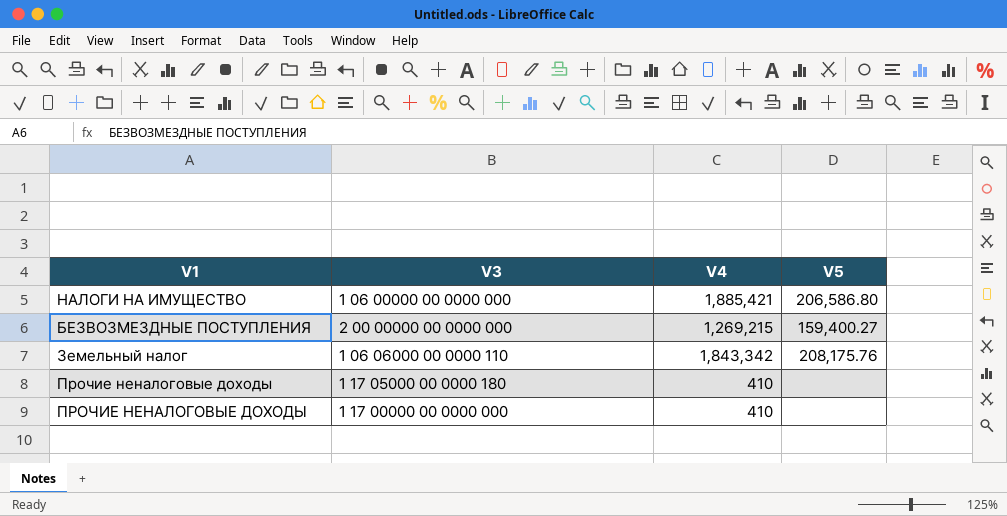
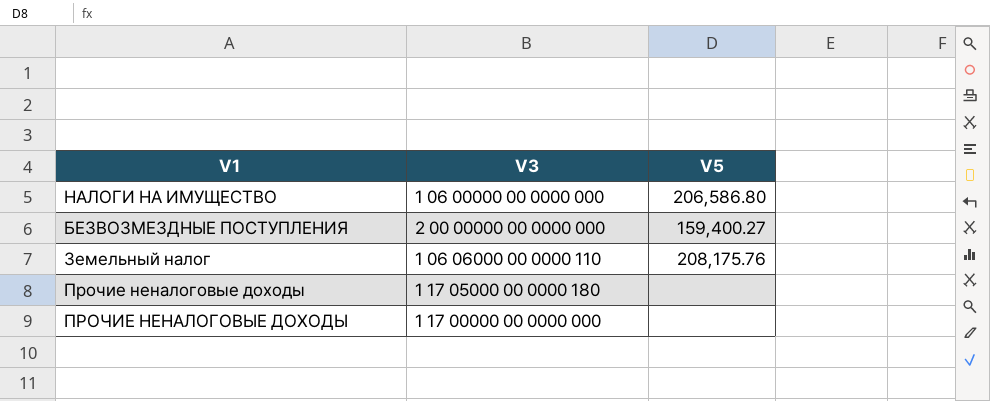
column V4 | position: 3 -> none

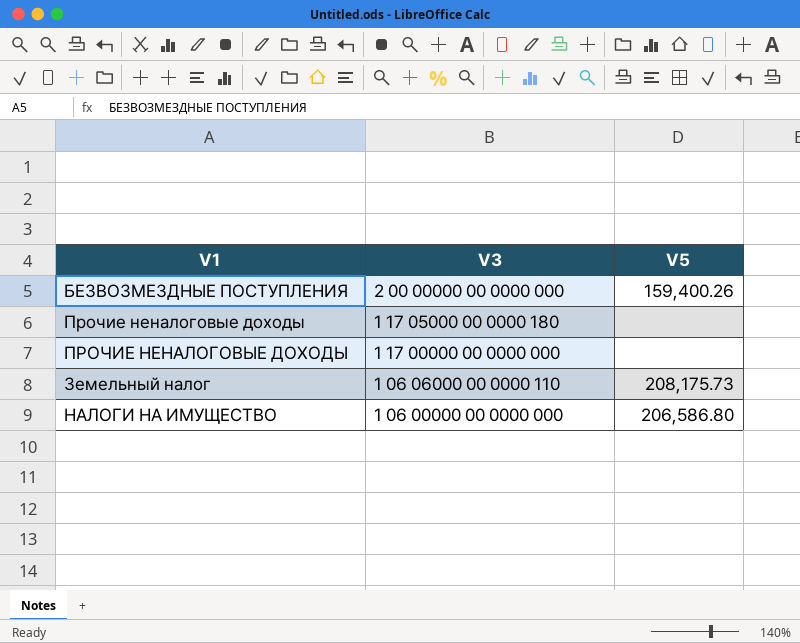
row order: none -> V3 descending
БЕЗВОЗМЕЗДНЫЕ ПОСТУПЛЕНИЯ | V5: 159,400.27 -> 159,400.26
Земельный налог | V5: 208,175.76 -> 208,175.73

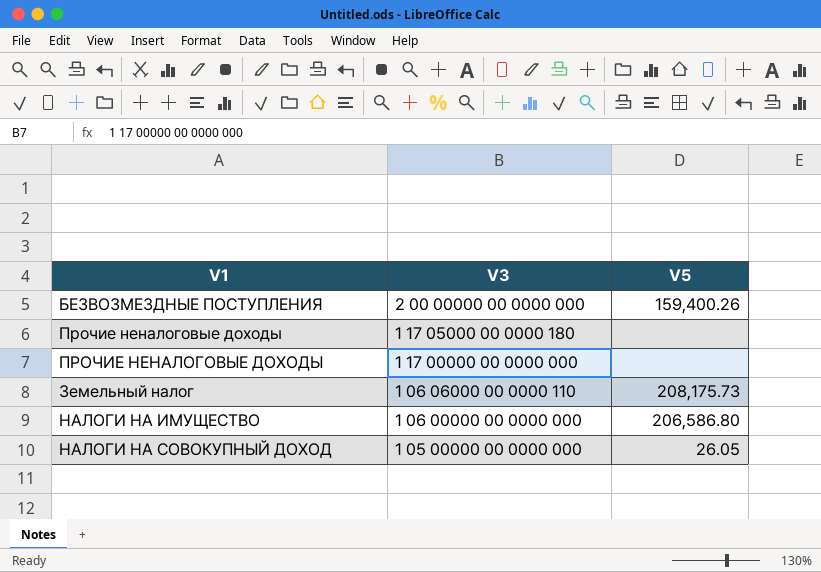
row НАЛОГИ НА СОВОКУПНЫЙ ДОХОД: none -> 1 05 00000 00 0000 000 | 26.05

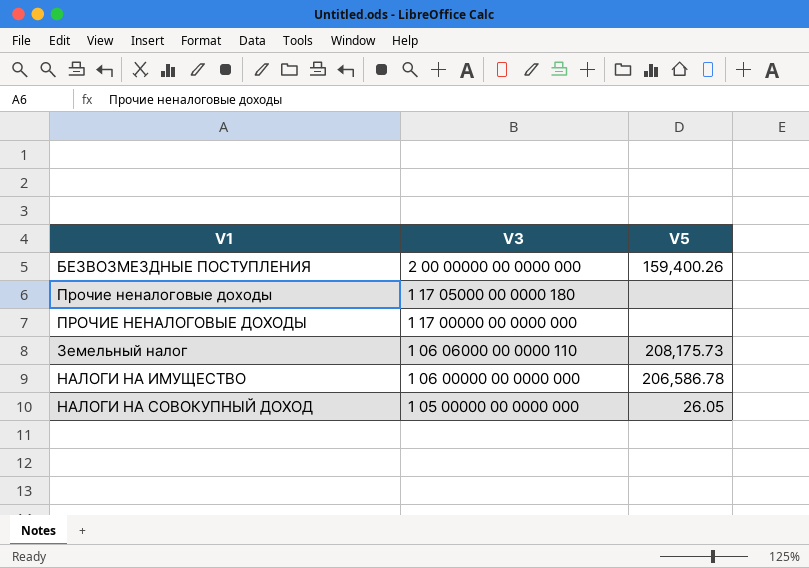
НАЛОГИ НА ИМУЩЕСТВО | V5: 206,586.80 -> 206,586.78

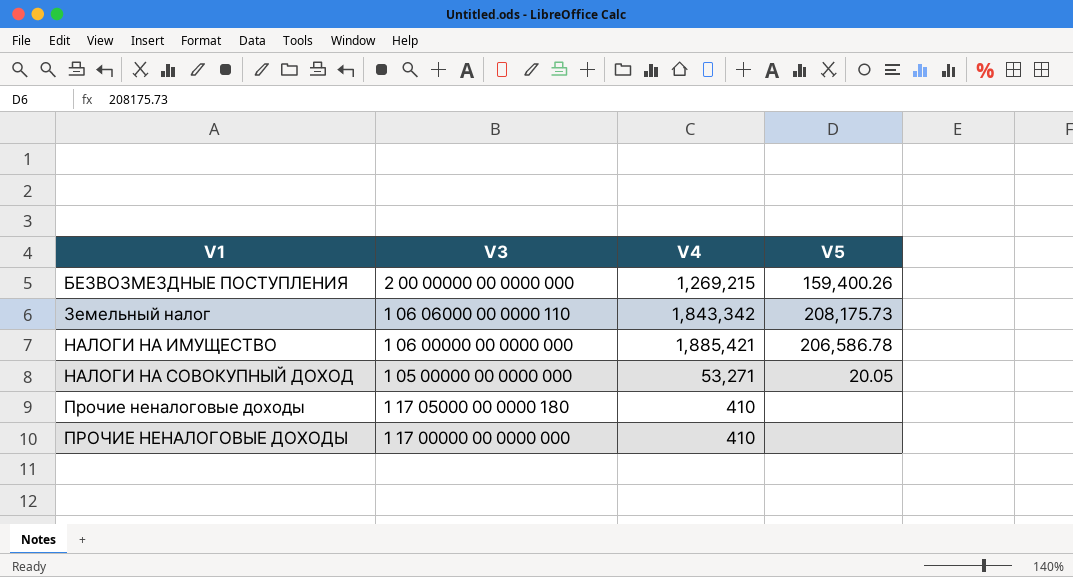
row order: V3 descending -> V1 ascending
column V4 | position: none -> 3
НАЛОГИ НА СОВОКУПНЫЙ ДОХОД | V5: 26.05 -> 20.05

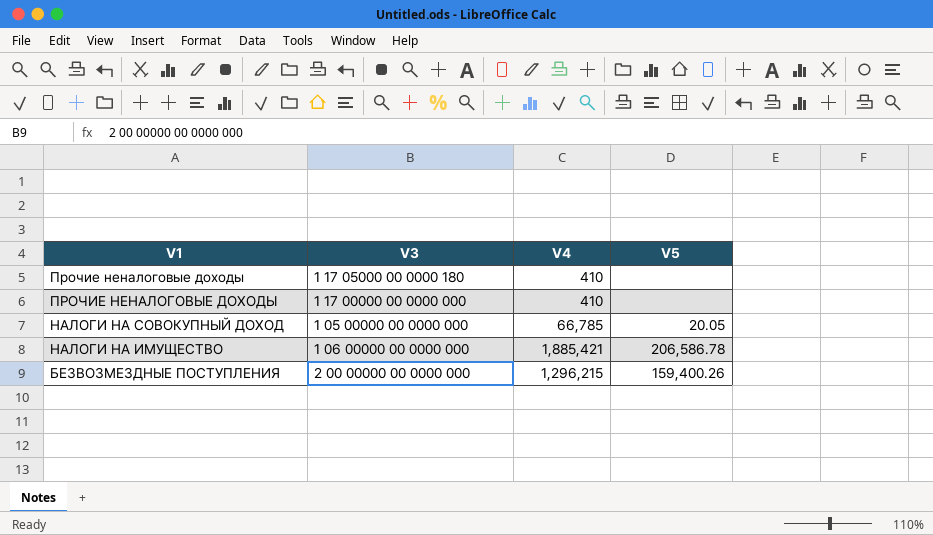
row order: V1 ascending -> V1 descending
row Земельный налог: 1 06 06000 00 0000 110 | 1,843,342 | 208,175.73 -> none
НАЛОГИ НА СОВОКУПНЫЙ ДОХОД | V4: 53,271 -> 66,785
БЕЗВОЗМЕЗДНЫЕ ПОСТУПЛЕНИЯ | V4: 1,269,215 -> 1,296,215

